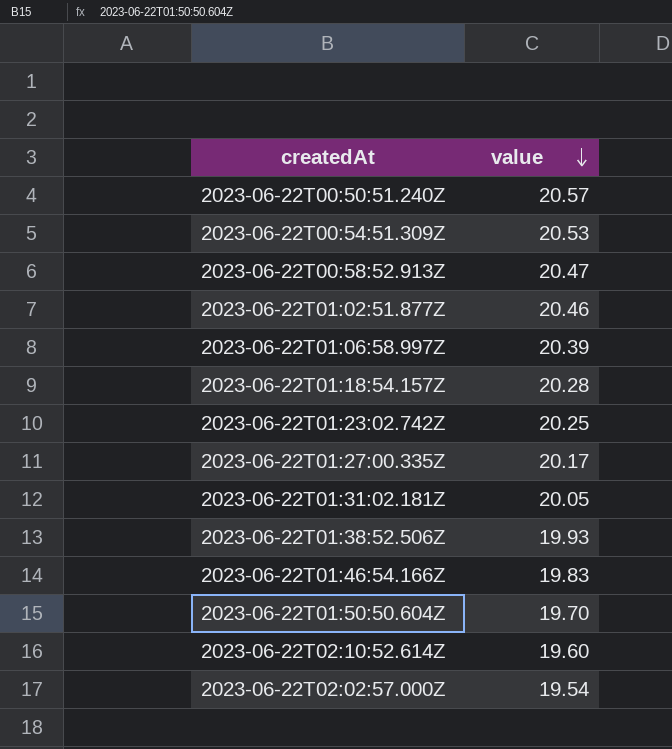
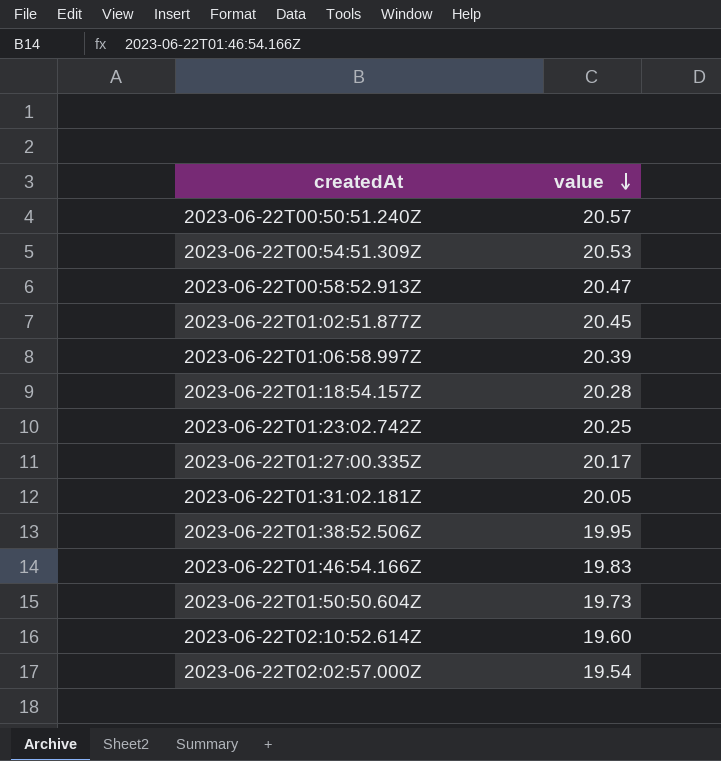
2023-06-22T01:02:51.877Z | value: 20.46 -> 20.45
2023-06-22T01:38:52.506Z | value: 19.93 -> 19.95
2023-06-22T01:50:50.604Z | value: 19.70 -> 19.73

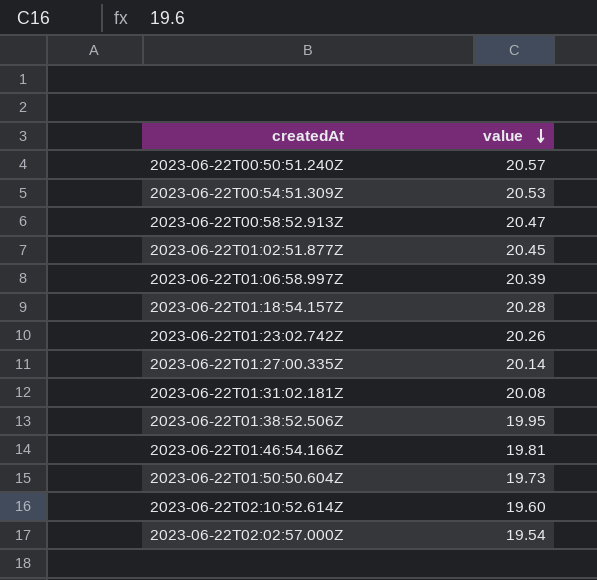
2023-06-22T01:23:02.742Z | value: 20.25 -> 20.26
2023-06-22T01:27:00.335Z | value: 20.17 -> 20.14
2023-06-22T01:31:02.181Z | value: 20.05 -> 20.08
2023-06-22T01:46:54.166Z | value: 19.83 -> 19.81

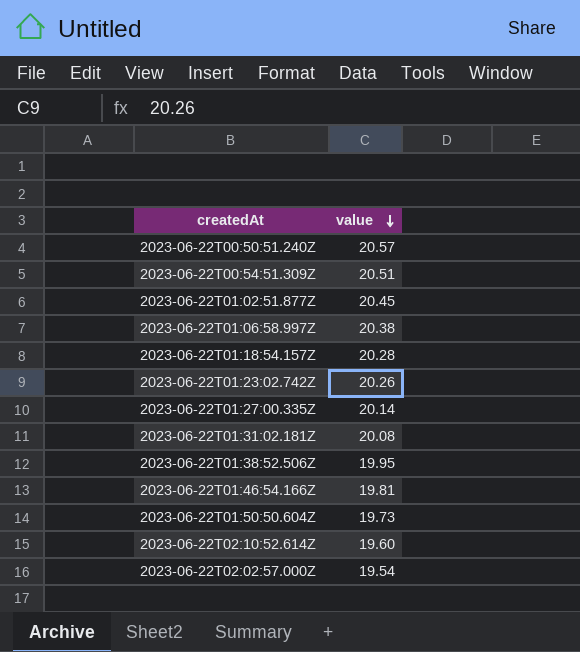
row 2023-06-22T00:58:52.913Z: 20.47 -> none
2023-06-22T00:54:51.309Z | value: 20.53 -> 20.51
2023-06-22T01:06:58.997Z | value: 20.39 -> 20.38

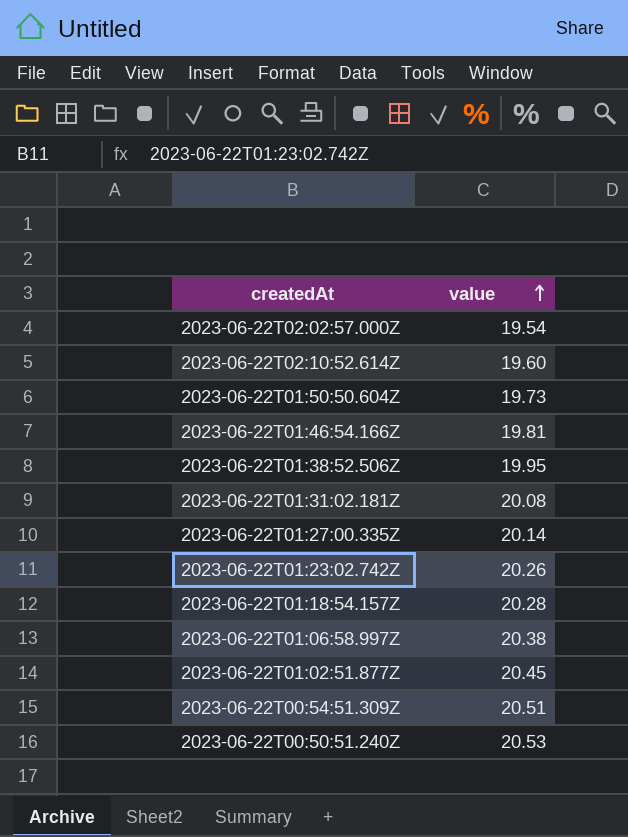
row order: value descending -> value ascending
2023-06-22T00:50:51.240Z | value: 20.57 -> 20.53

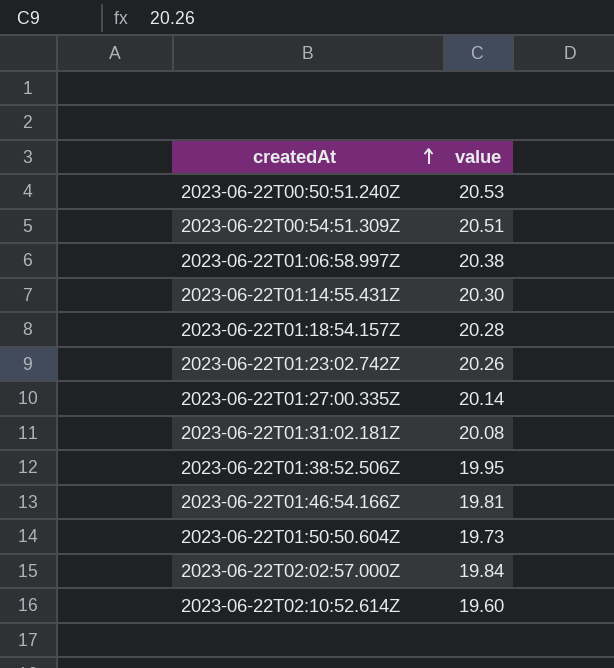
row order: value ascending -> createdAt ascending
row 2023-06-22T01:02:51.877Z: 20.45 -> none
row 2023-06-22T01:14:55.431Z: none -> 20.30
2023-06-22T02:02:57.000Z | value: 19.54 -> 19.84

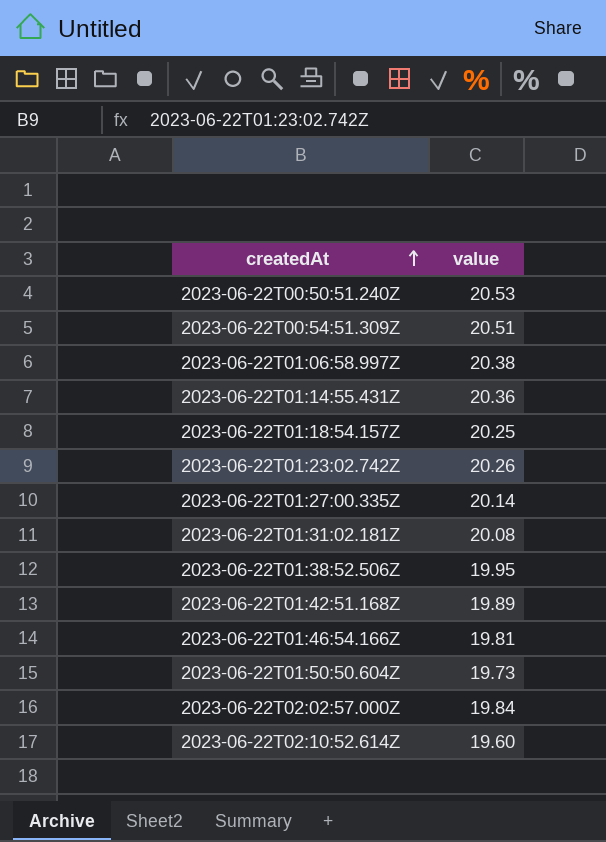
2023-06-22T01:14:55.431Z | value: 20.30 -> 20.36
2023-06-22T01:18:54.157Z | value: 20.28 -> 20.25
row 2023-06-22T01:42:51.168Z: none -> 19.89

